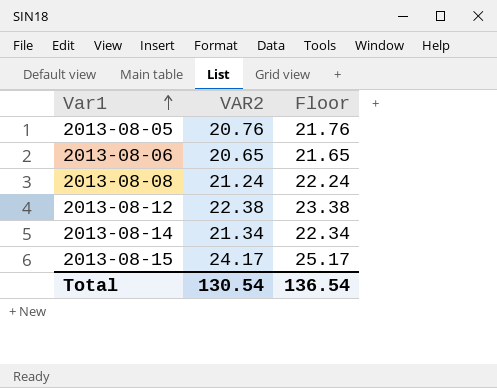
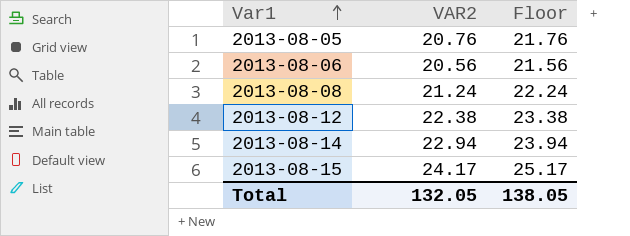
2013-08-06 | VAR2: 20.65 -> 20.56
2013-08-06 | Floor: 21.65 -> 21.56
2013-08-14 | VAR2: 21.34 -> 22.94
2013-08-14 | Floor: 22.34 -> 23.94
Total | VAR2: 130.54 -> 132.05
Total | Floor: 136.54 -> 138.05

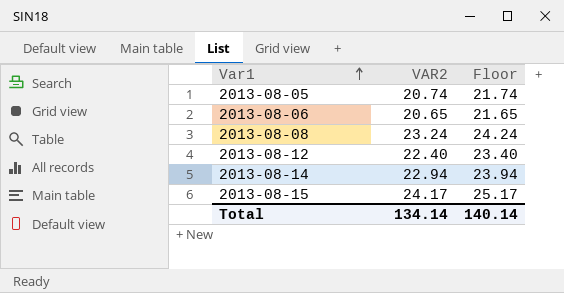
2013-08-05 | VAR2: 20.76 -> 20.74
2013-08-05 | Floor: 21.76 -> 21.74
2013-08-06 | VAR2: 20.56 -> 20.65
2013-08-06 | Floor: 21.56 -> 21.65
2013-08-08 | VAR2: 21.24 -> 23.24
2013-08-08 | Floor: 22.24 -> 24.24
2013-08-12 | VAR2: 22.38 -> 22.40
2013-08-12 | Floor: 23.38 -> 23.40
Total | VAR2: 132.05 -> 134.14
Total | Floor: 138.05 -> 140.14

